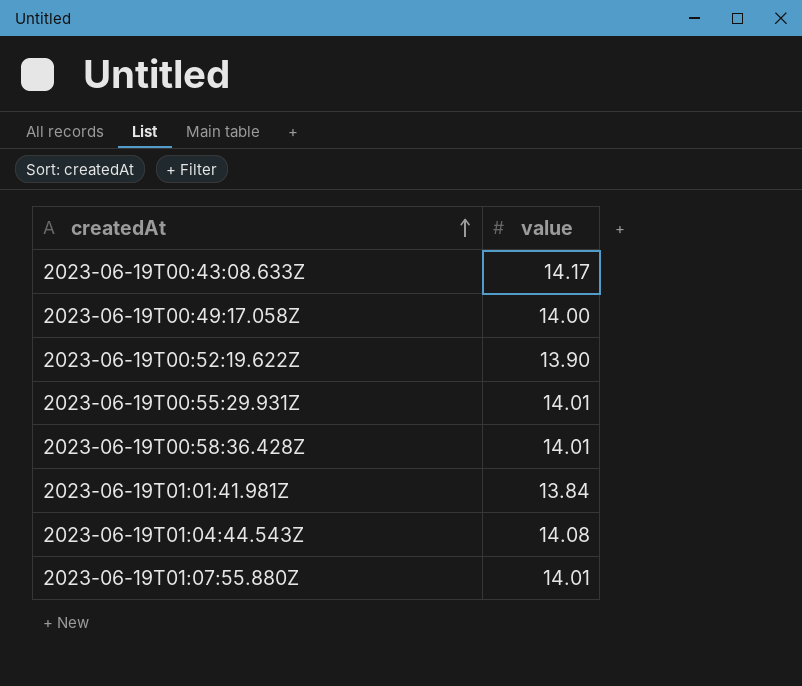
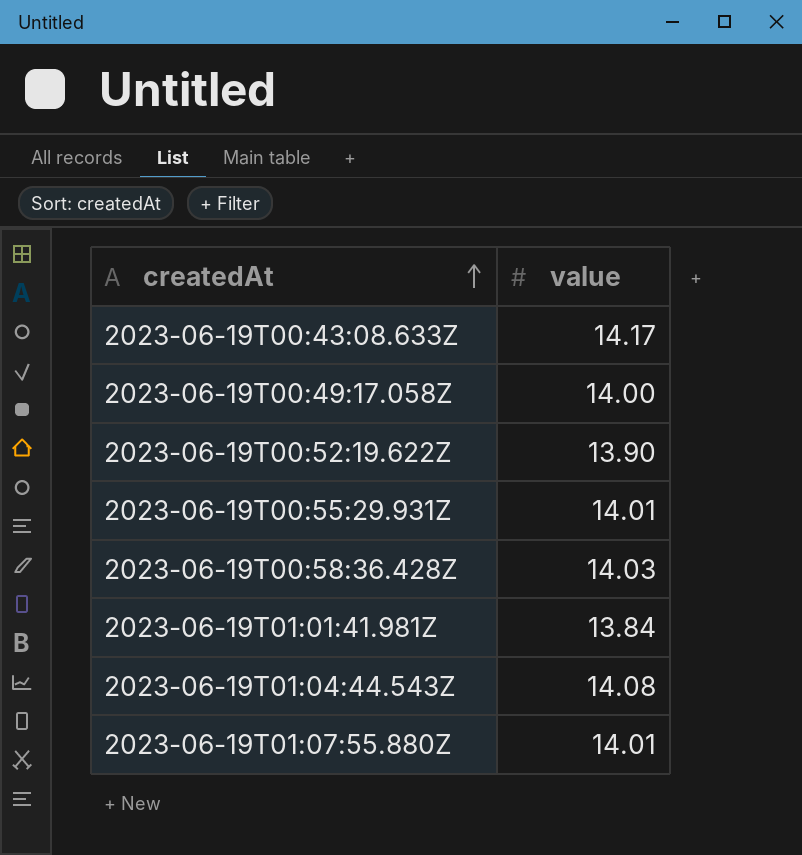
2023-06-19T00:58:36.428Z | value: 14.01 -> 14.03

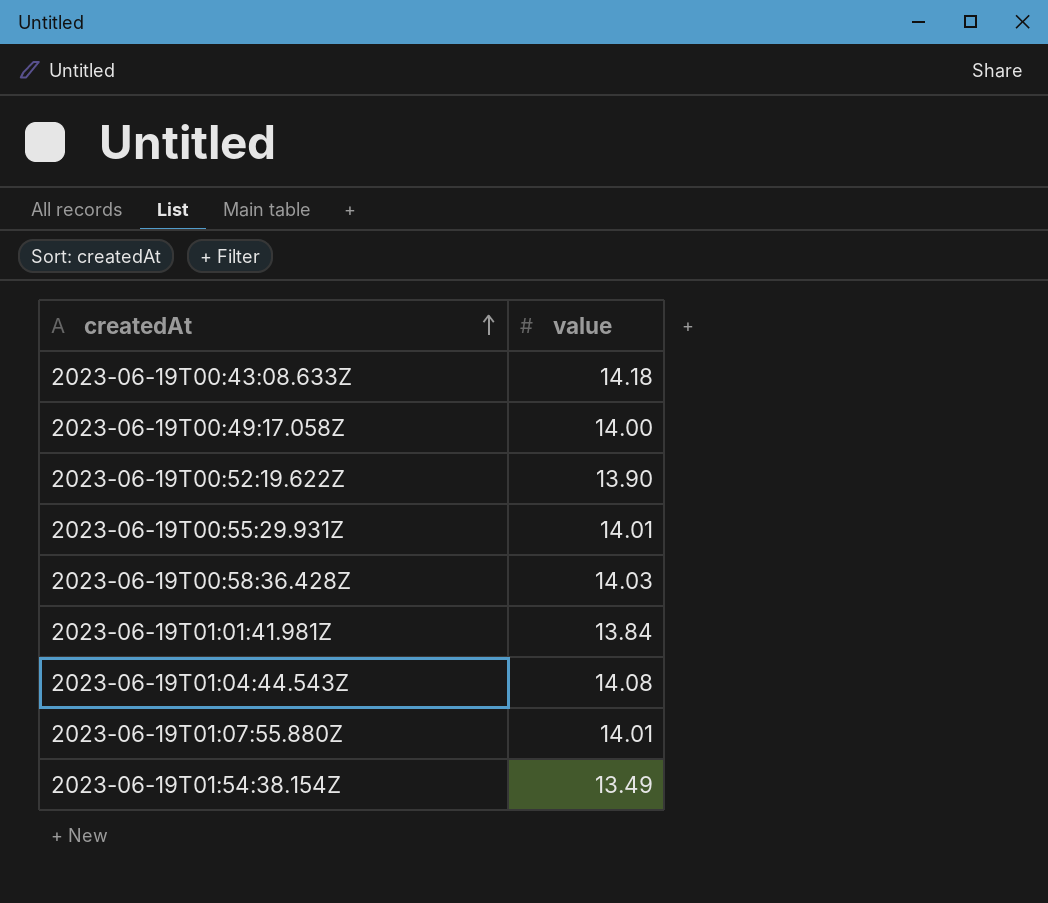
2023-06-19T00:43:08.633Z | value: 14.17 -> 14.18
row 2023-06-19T01:54:38.154Z: none -> 13.49

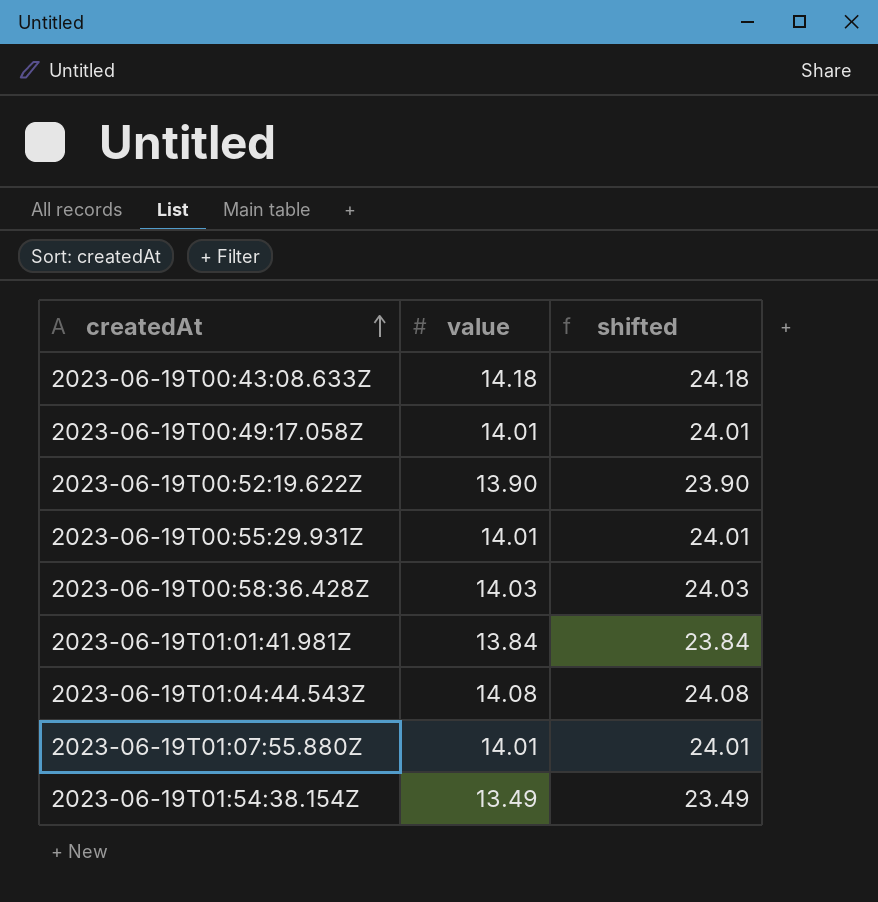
column shifted | formula: none -> [value] + 10
2023-06-19T00:49:17.058Z | value: 14.00 -> 14.01

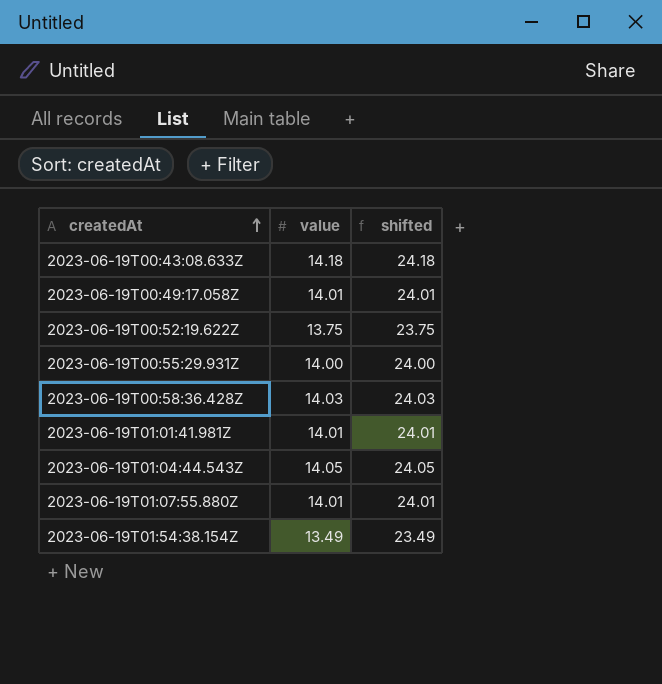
2023-06-19T00:52:19.622Z | value: 13.90 -> 13.75
2023-06-19T00:52:19.622Z | shifted: 23.90 -> 23.75
2023-06-19T00:55:29.931Z | value: 14.01 -> 14.00
2023-06-19T00:55:29.931Z | shifted: 24.01 -> 24.00
2023-06-19T01:01:41.981Z | value: 13.84 -> 14.01
2023-06-19T01:01:41.981Z | shifted: 23.84 -> 24.01
2023-06-19T01:04:44.543Z | value: 14.08 -> 14.05
2023-06-19T01:04:44.543Z | shifted: 24.08 -> 24.05

